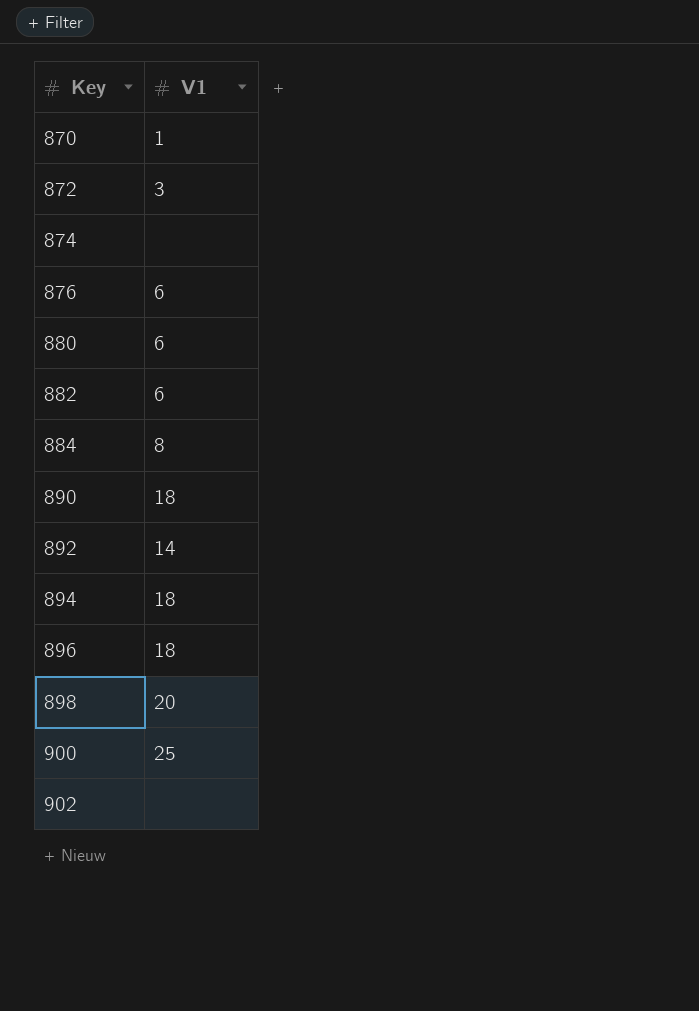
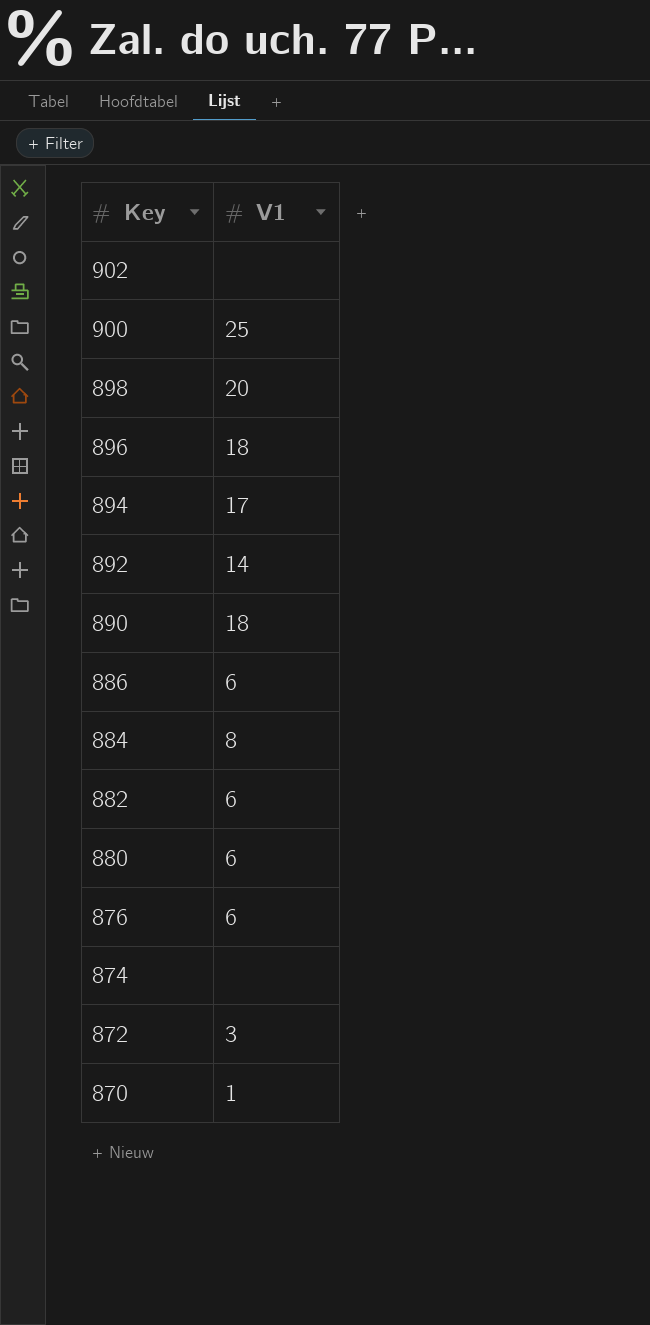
row order: Key ascending -> Key descending
894 | V1: 18 -> 17
row 886: none -> 6

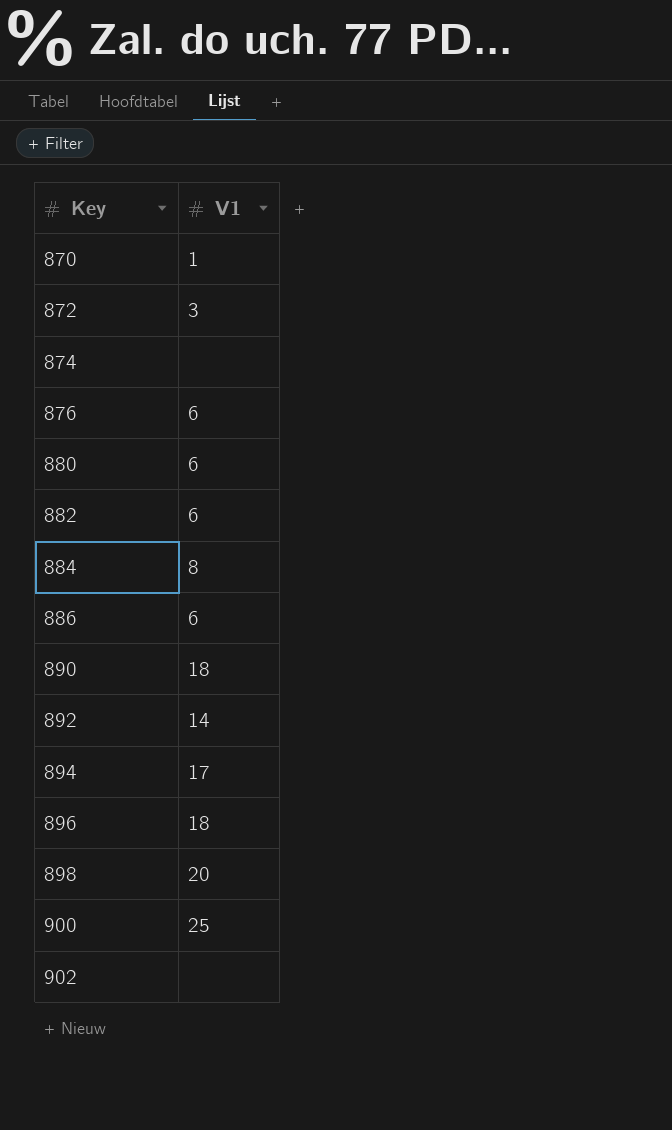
row order: Key descending -> Key ascending

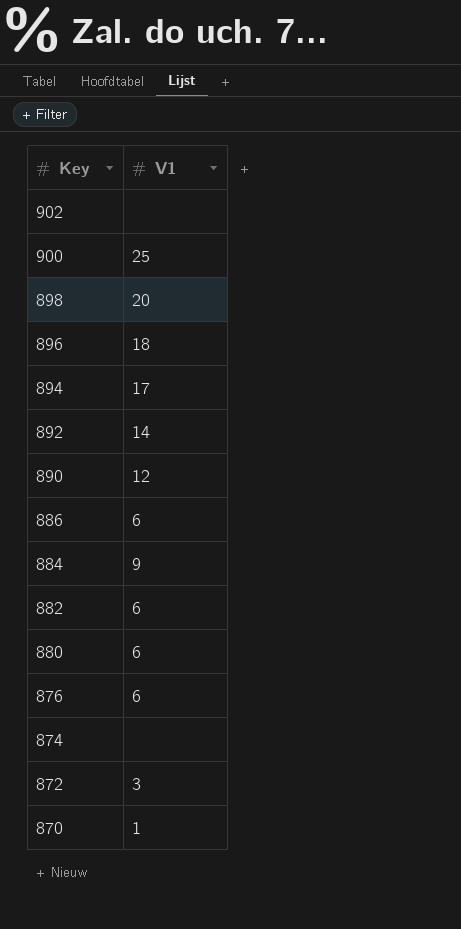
row order: Key ascending -> Key descending
890 | V1: 18 -> 12
884 | V1: 8 -> 9

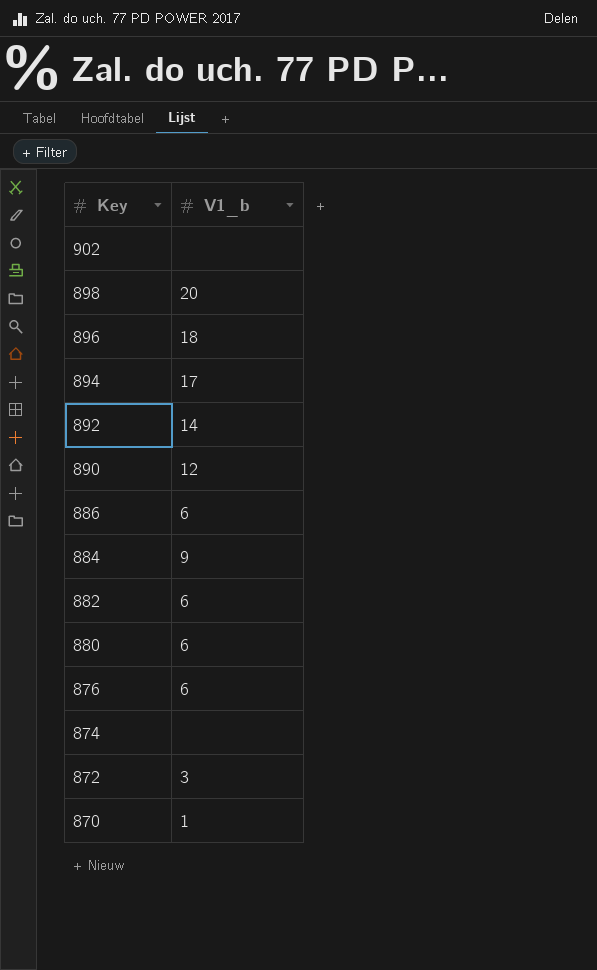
column name: V1 -> V1_b
row 900: 25 -> none

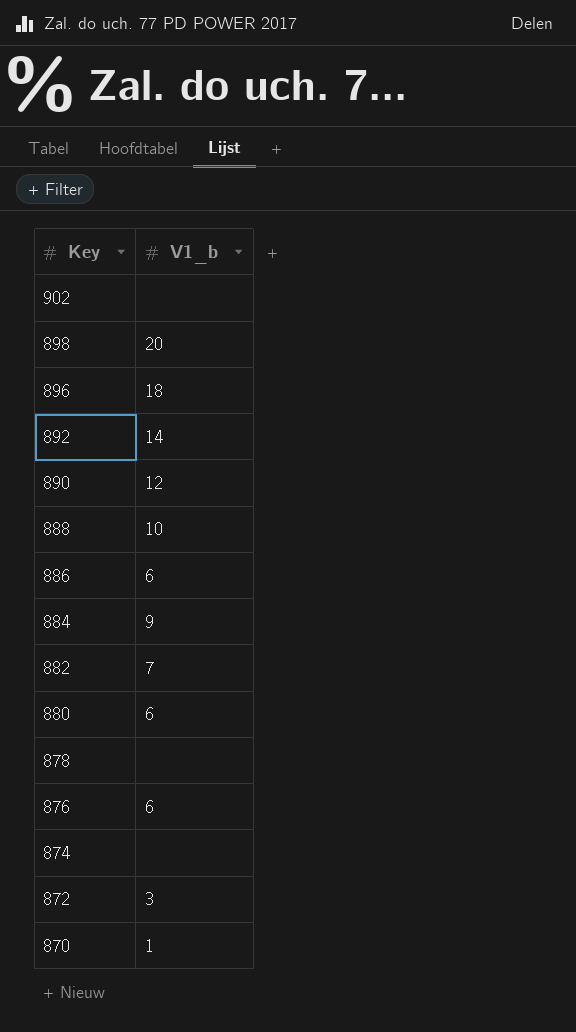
row 894: 17 -> none
row 888: none -> 10
882 | V1_b: 6 -> 7
row 878: none -> none

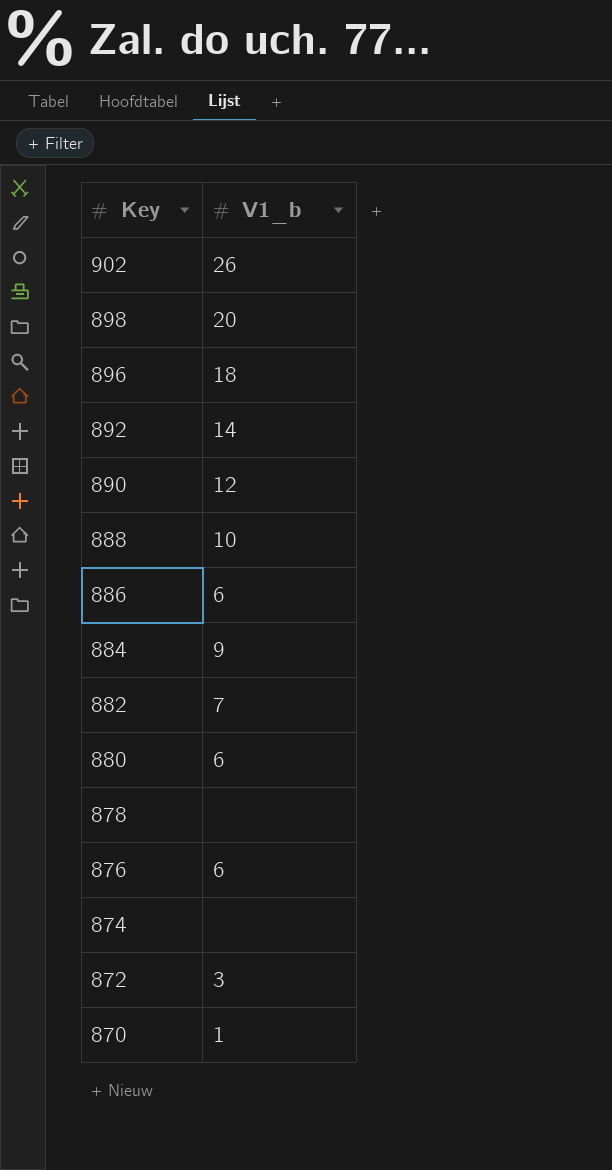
902 | V1_b: none -> 26

